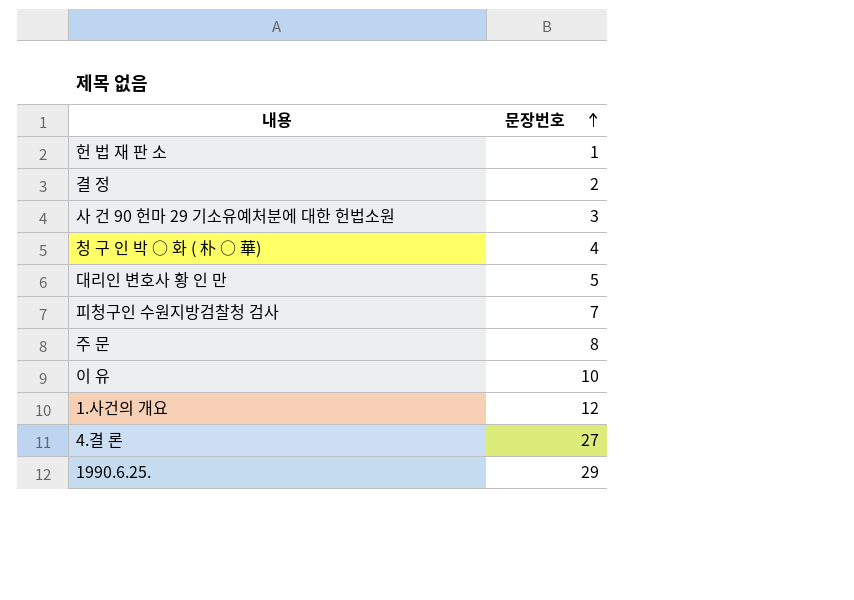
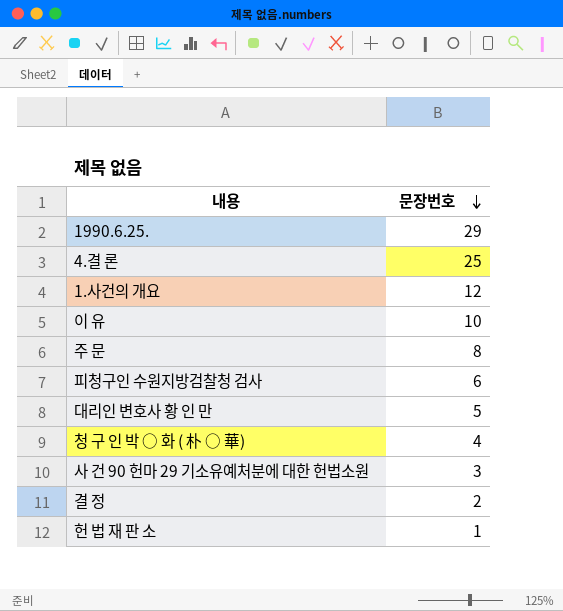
row order: 문장번호 ascending -> 문장번호 descending
4.결 론 | 문장번호: 27 -> 25
피청구인 수원지방검찰청 검사 | 문장번호: 7 -> 6

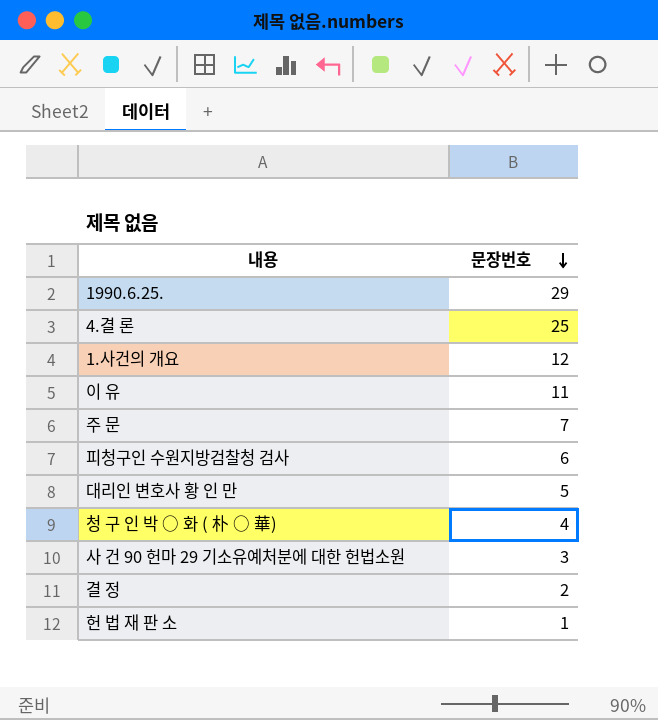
이 유 | 문장번호: 10 -> 11
주 문 | 문장번호: 8 -> 7

